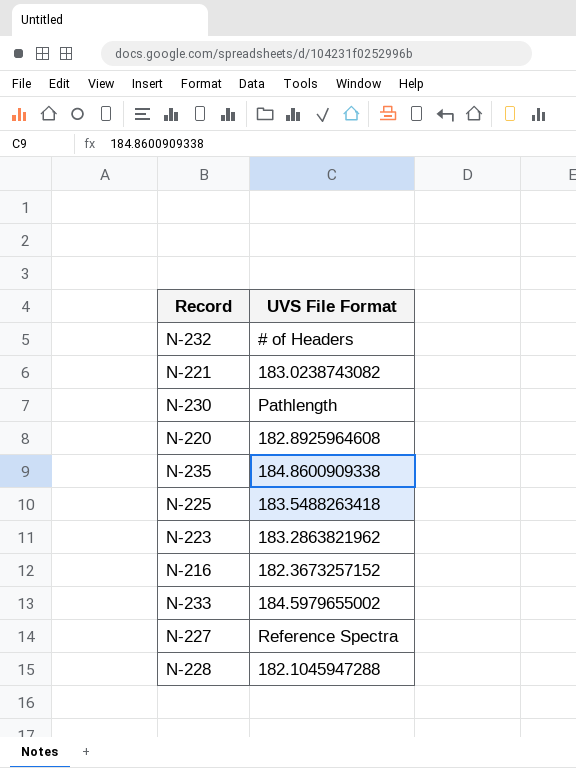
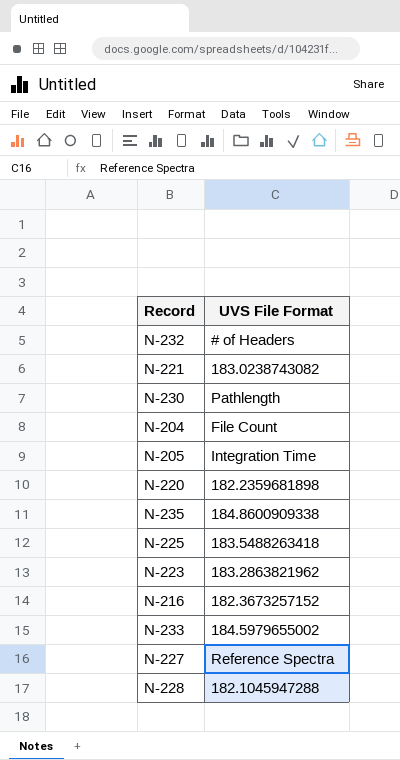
row N-204: none -> File Count
row N-205: none -> Integration Time
N-220 | UVS File Format: 182.8925964608 -> 182.2359681898

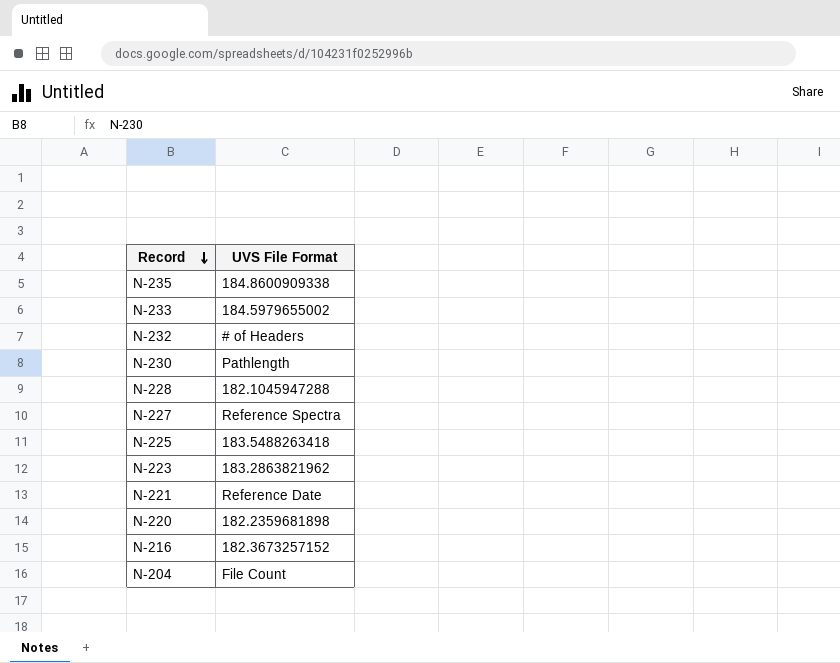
row order: none -> Record descending
row N-205: Integration Time -> none
N-221 | UVS File Format: 183.0238743082 -> Reference Date

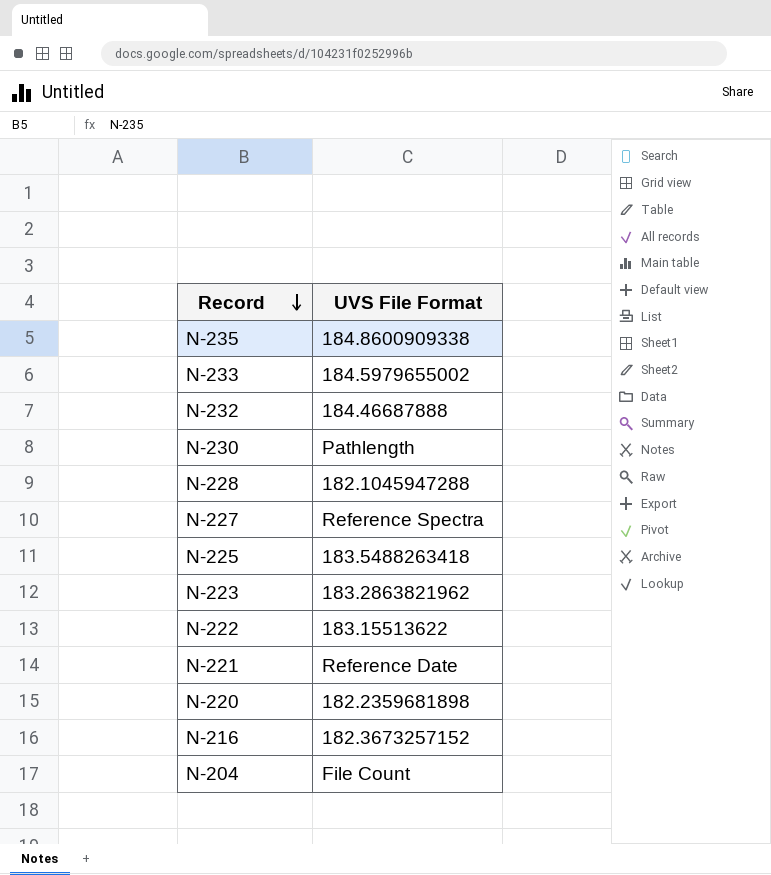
N-232 | UVS File Format: # of Headers -> 184.46687888
row N-222: none -> 183.15513622

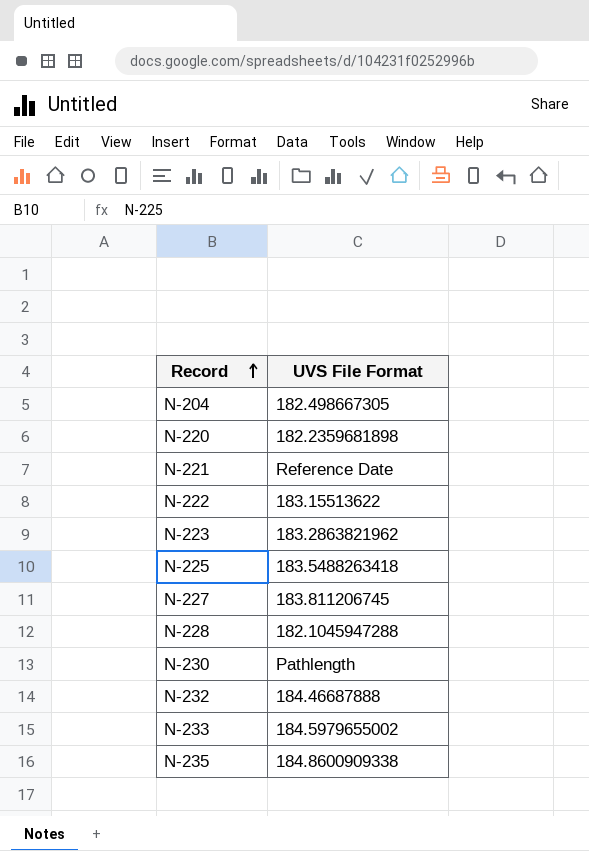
row order: Record descending -> Record ascending
row N-216: 182.3673257152 -> none
N-204 | UVS File Format: File Count -> 182.498667305
N-227 | UVS File Format: Reference Spectra -> 183.811206745

